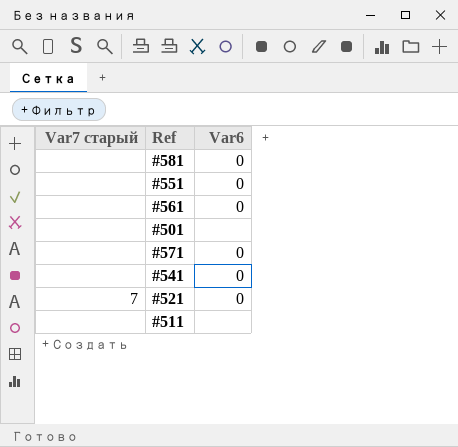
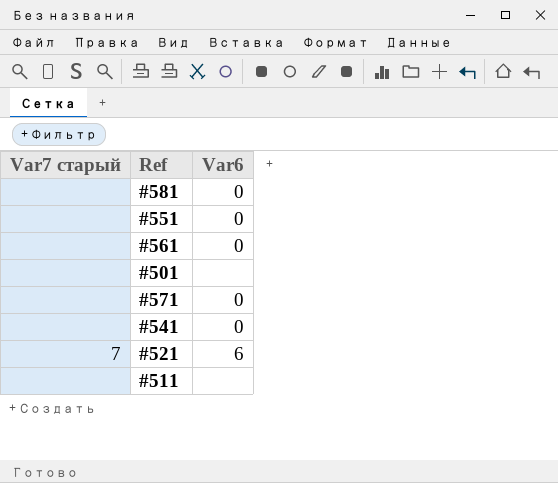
#521 | Var6: 0 -> 6

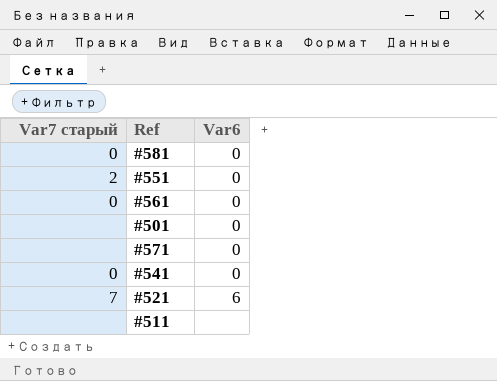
#581 | Var7 старый: none -> 0
#551 | Var7 старый: none -> 2
#561 | Var7 старый: none -> 0
#501 | Var6: none -> 0
#541 | Var7 старый: none -> 0

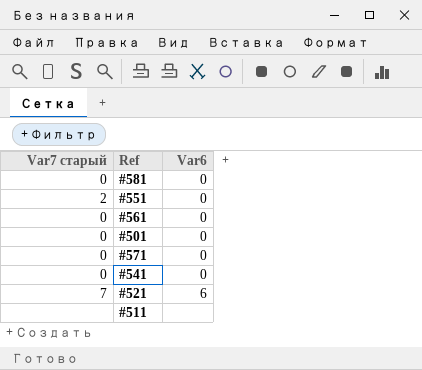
#501 | Var7 старый: none -> 0
#571 | Var7 старый: none -> 0

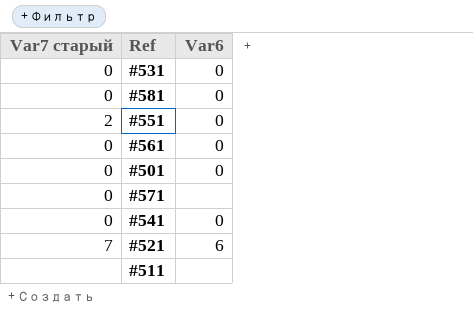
row #531: none -> 0 | 0
#571 | Var6: 0 -> none

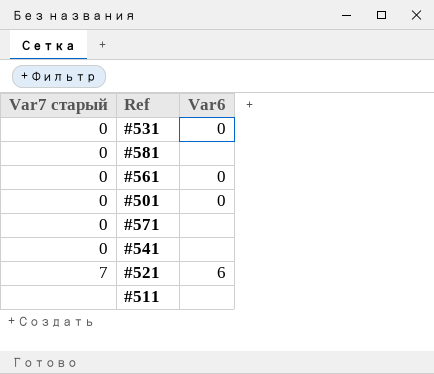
row #551: 2 | 0 -> none
#581 | Var6: 0 -> none
#541 | Var6: 0 -> none

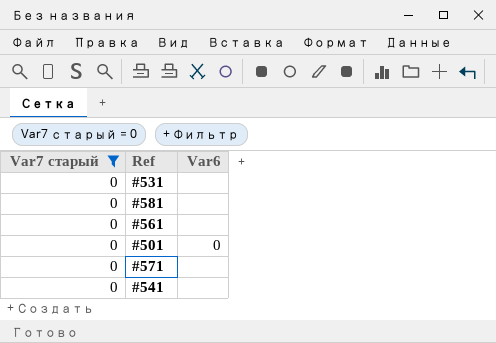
filter: none -> Var7 старый = 0
#531 | Var6: 0 -> none
#561 | Var6: 0 -> none

